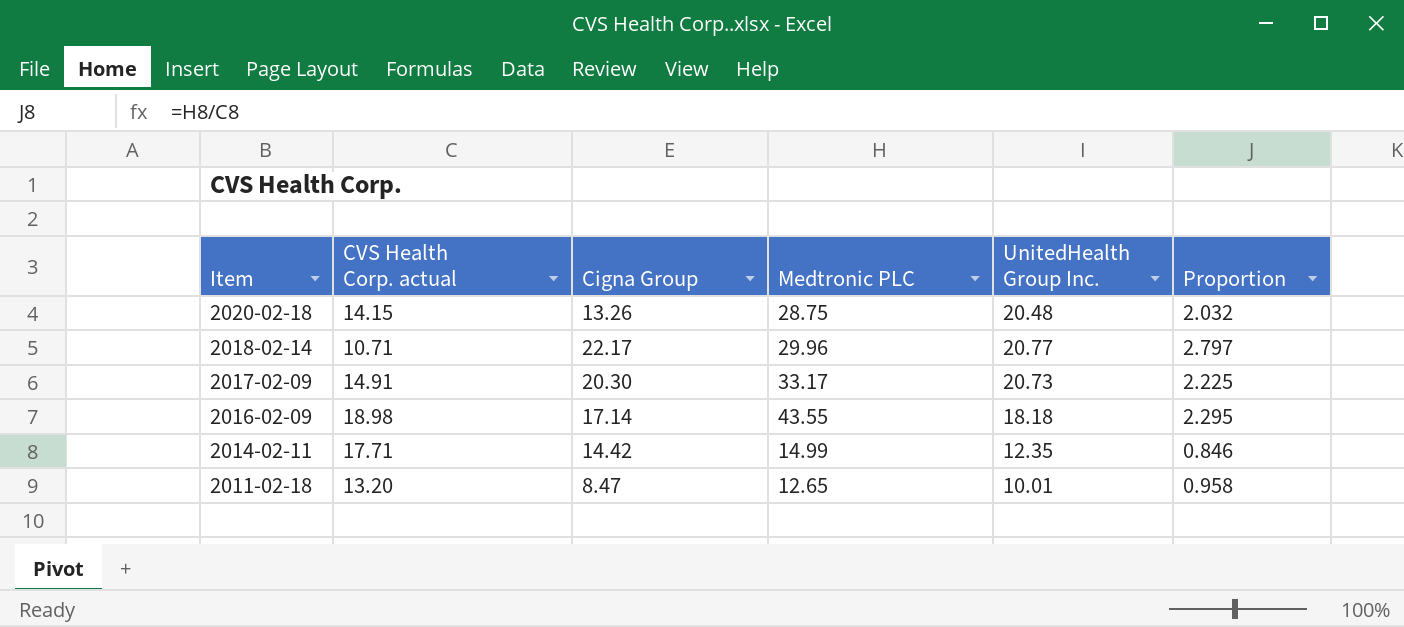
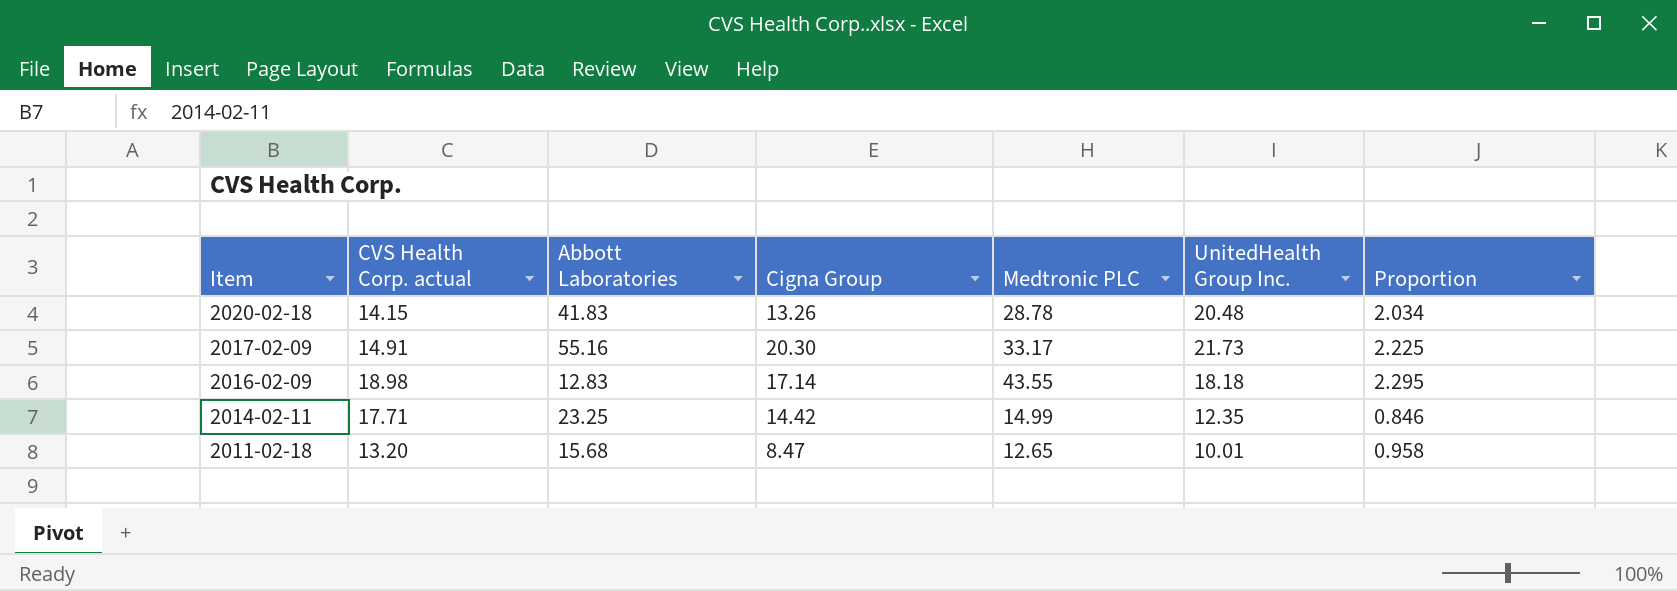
column Abbott Laboratories | position: none -> 3
row 2018-02-14: 10.71 | 22.17 | 29.96 | 20.77 | 2.797 -> none
2020-02-18 | Medtronic PLC: 28.75 -> 28.78
2020-02-18 | Proportion: 2.032 -> 2.034
2017-02-09 | UnitedHealth Group Inc.: 20.73 -> 21.73

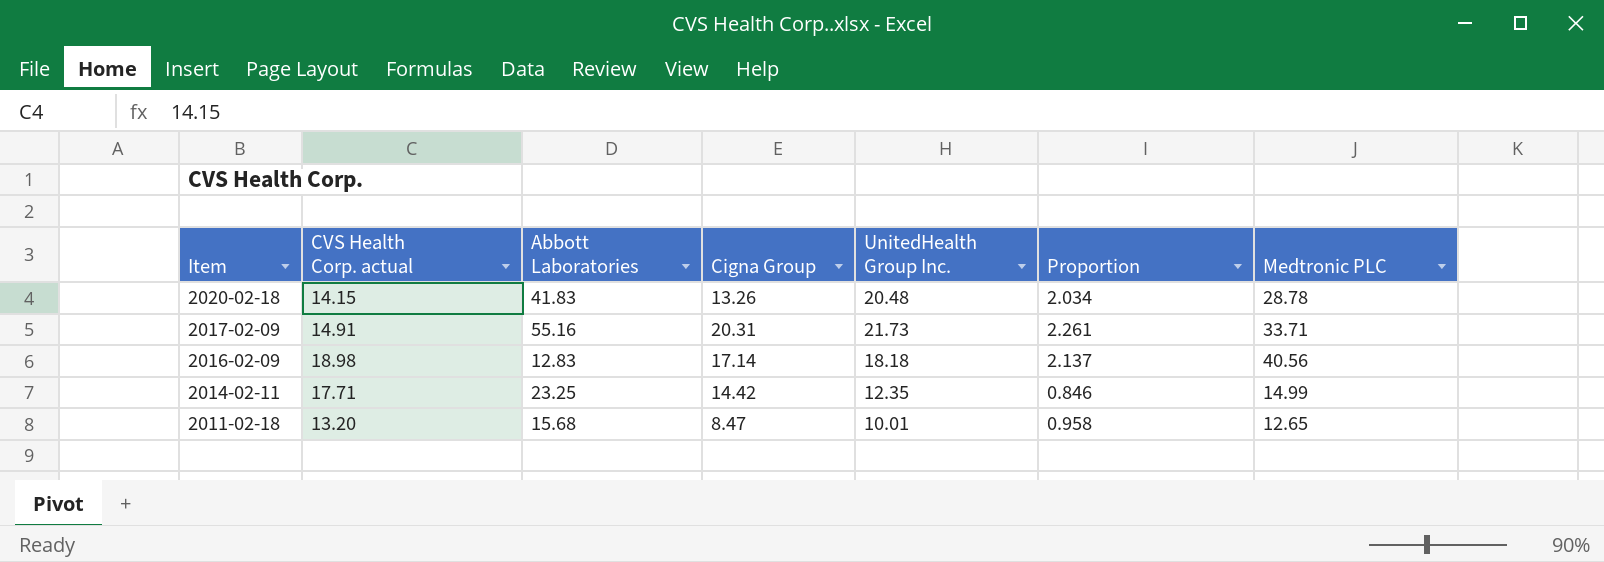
column Medtronic PLC | position: 5 -> 7
2017-02-09 | Cigna Group: 20.30 -> 20.31
2017-02-09 | Proportion: 2.225 -> 2.261
2017-02-09 | Medtronic PLC: 33.17 -> 33.71
2016-02-09 | Proportion: 2.295 -> 2.137
2016-02-09 | Medtronic PLC: 43.55 -> 40.56

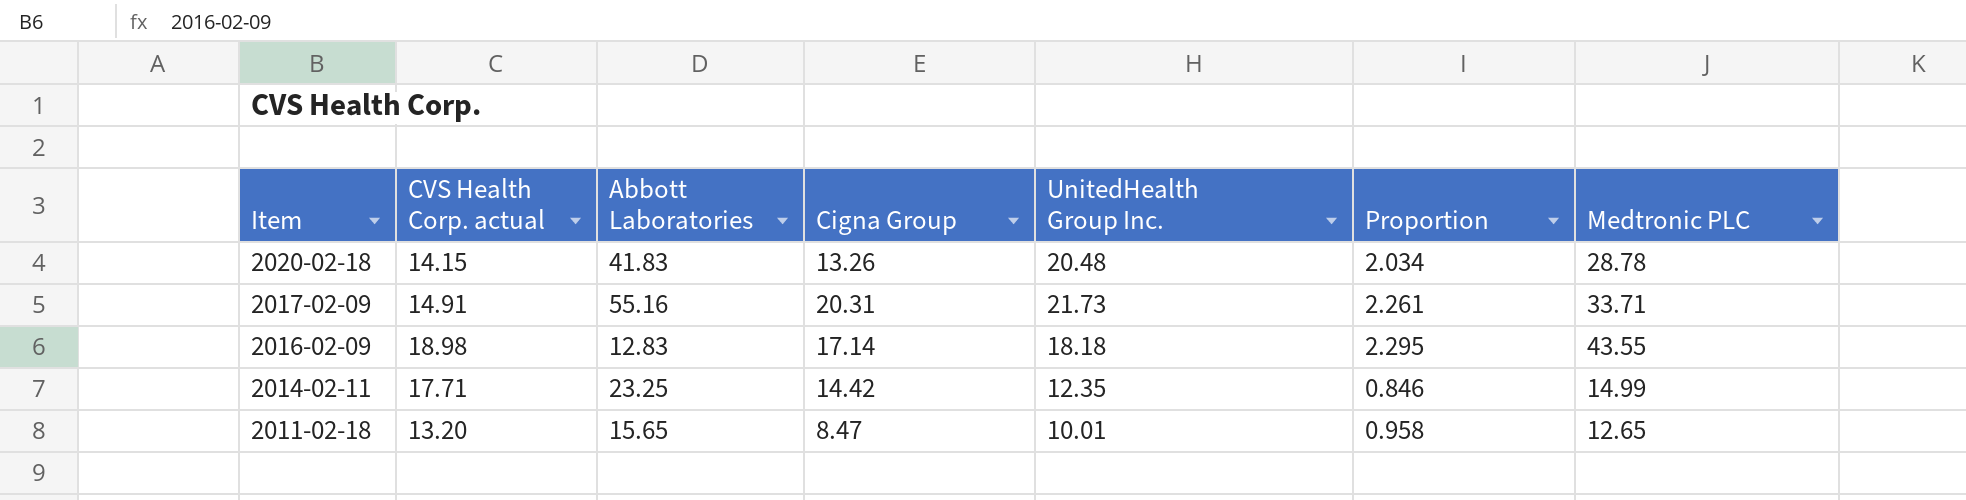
2016-02-09 | Proportion: 2.137 -> 2.295
2016-02-09 | Medtronic PLC: 40.56 -> 43.55
2011-02-18 | Abbott Laboratories: 15.68 -> 15.65

